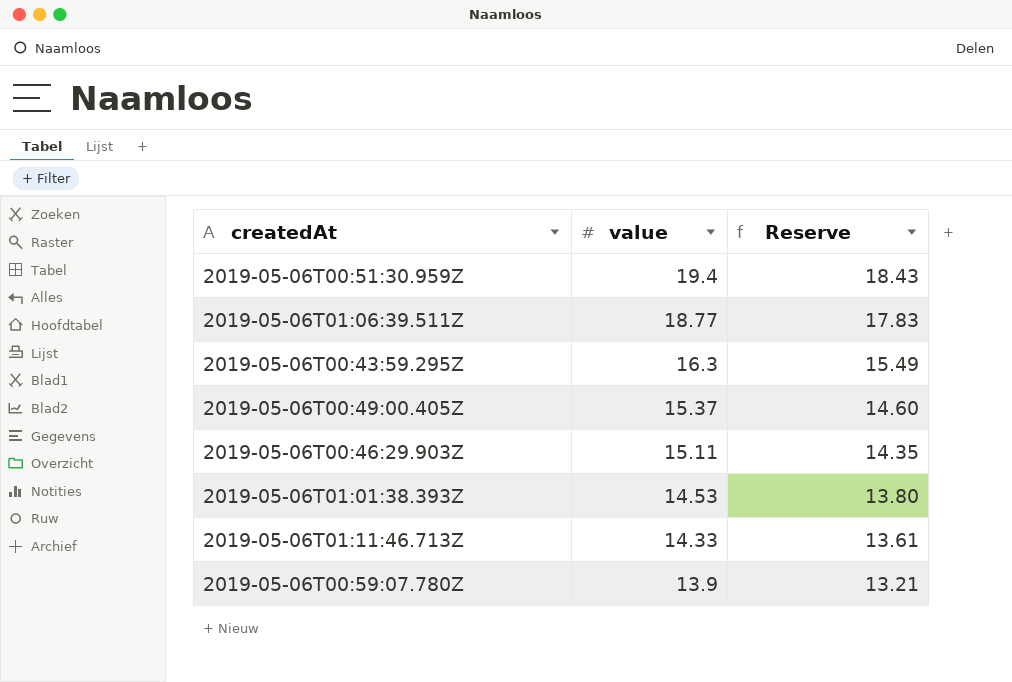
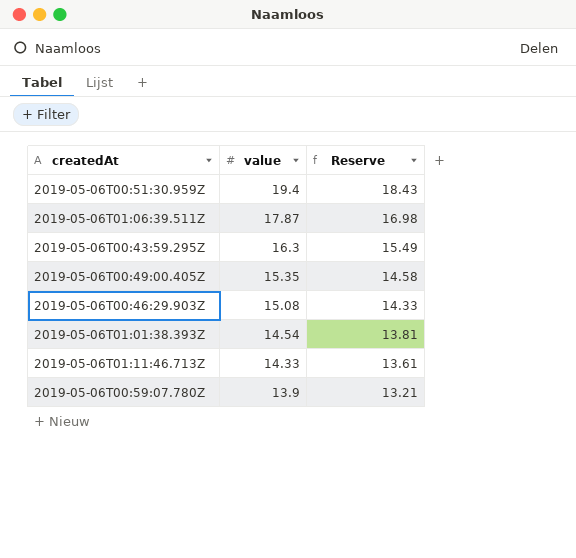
2019-05-06T01:06:39.511Z | value: 18.77 -> 17.87
2019-05-06T01:06:39.511Z | Reserve: 17.83 -> 16.98
2019-05-06T00:49:00.405Z | value: 15.37 -> 15.35
2019-05-06T00:49:00.405Z | Reserve: 14.60 -> 14.58
2019-05-06T00:46:29.903Z | value: 15.11 -> 15.08
2019-05-06T00:46:29.903Z | Reserve: 14.35 -> 14.33
2019-05-06T01:01:38.393Z | value: 14.53 -> 14.54
2019-05-06T01:01:38.393Z | Reserve: 13.80 -> 13.81

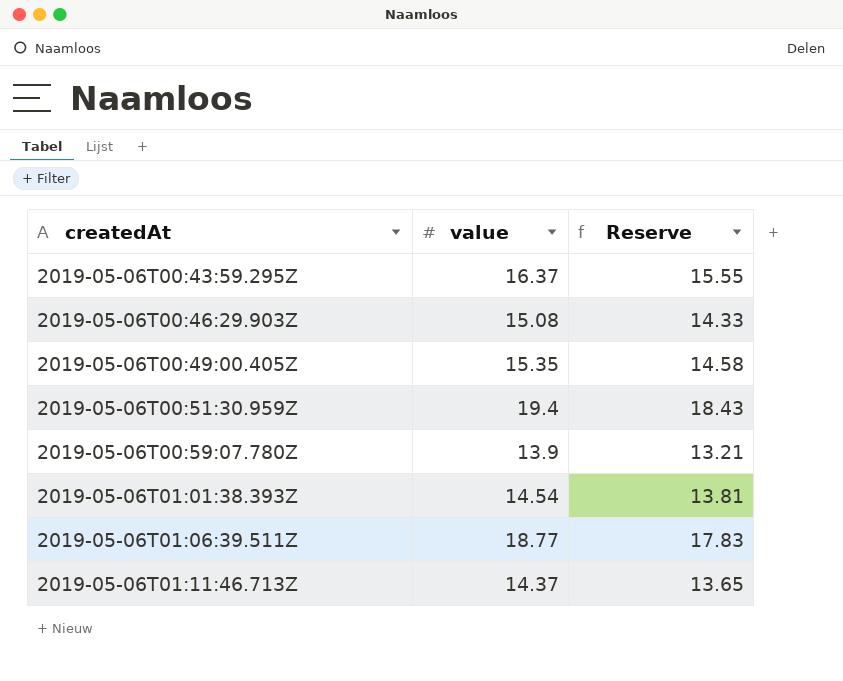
row order: value descending -> createdAt ascending
2019-05-06T00:43:59.295Z | value: 16.3 -> 16.37
2019-05-06T00:43:59.295Z | Reserve: 15.49 -> 15.55
2019-05-06T01:06:39.511Z | value: 17.87 -> 18.77
2019-05-06T01:06:39.511Z | Reserve: 16.98 -> 17.83
2019-05-06T01:11:46.713Z | value: 14.33 -> 14.37
2019-05-06T01:11:46.713Z | Reserve: 13.61 -> 13.65

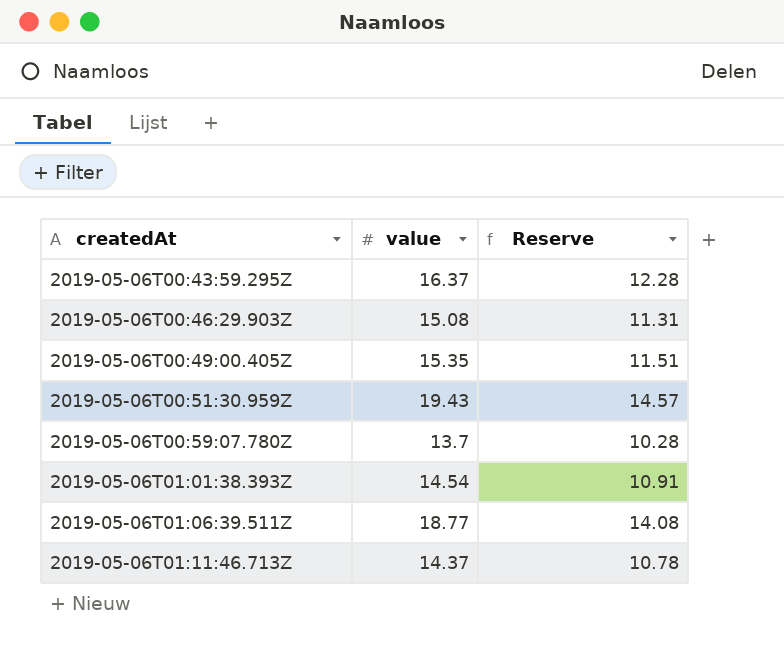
column Reserve | formula: [value] * 0.95 -> [value] * 0.75
2019-05-06T00:51:30.959Z | value: 19.4 -> 19.43
2019-05-06T00:59:07.780Z | value: 13.9 -> 13.7

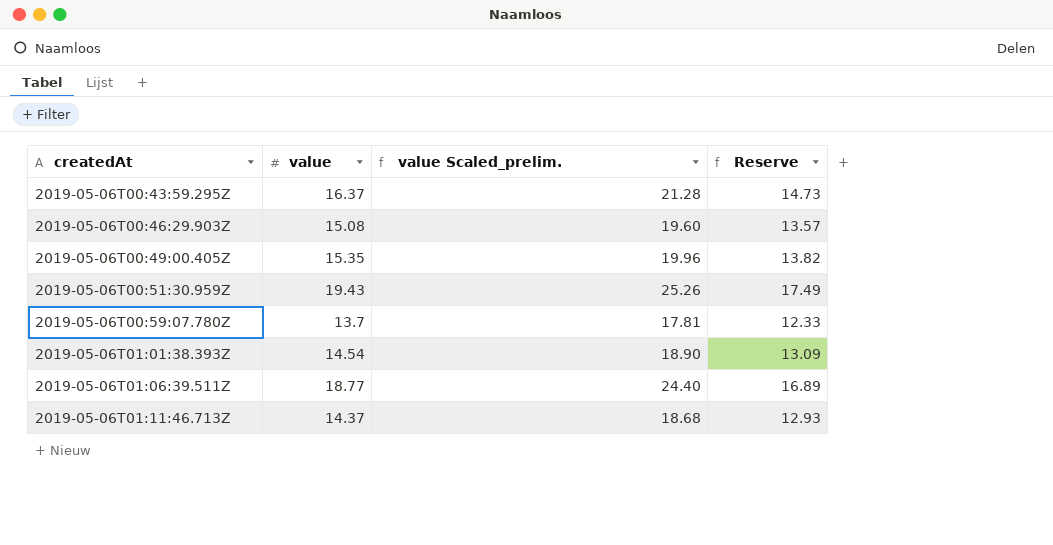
column value Scaled_prelim. | formula: none -> [value] * 1.3
column Reserve | formula: [value] * 0.75 -> [value] * 0.9

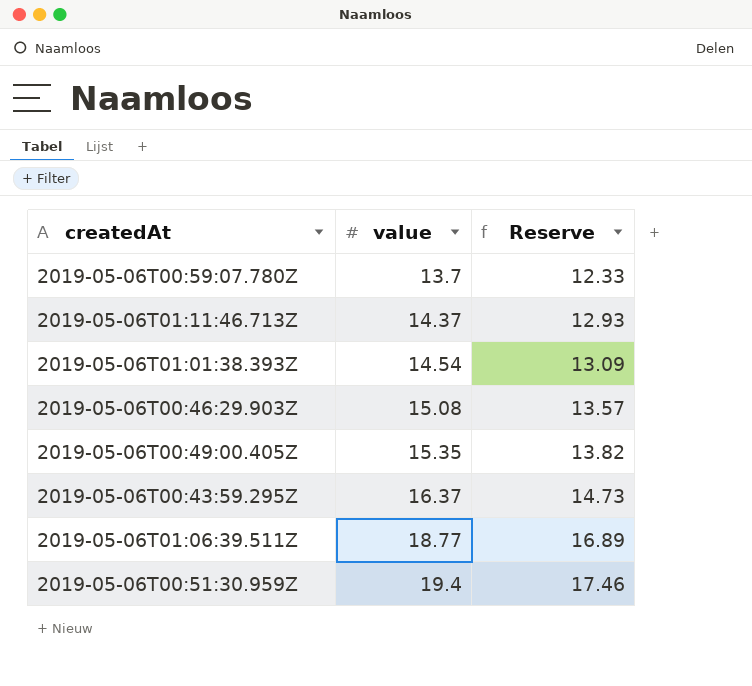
row order: createdAt ascending -> value ascending
column value Scaled_prelim. | formula: [value] * 1.3 -> none
2019-05-06T00:51:30.959Z | value: 19.43 -> 19.4
2019-05-06T00:51:30.959Z | Reserve: 17.49 -> 17.46

